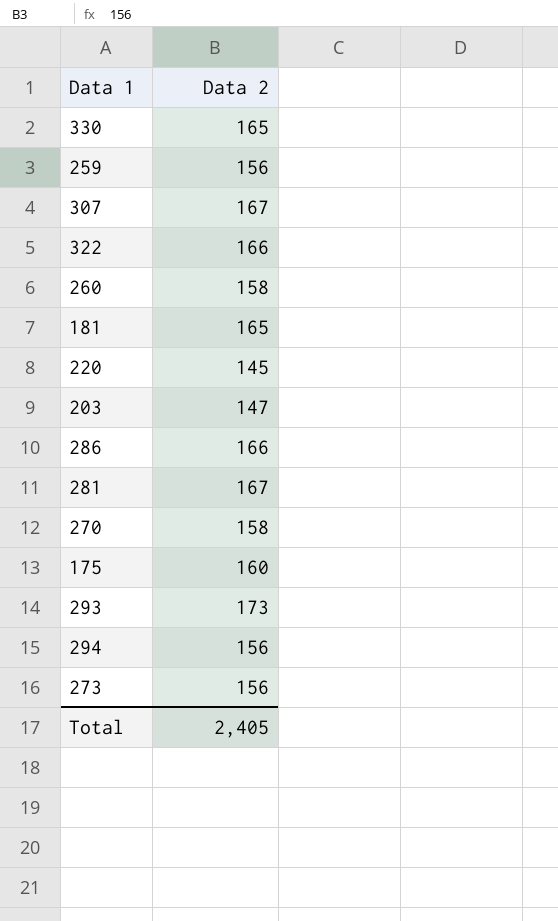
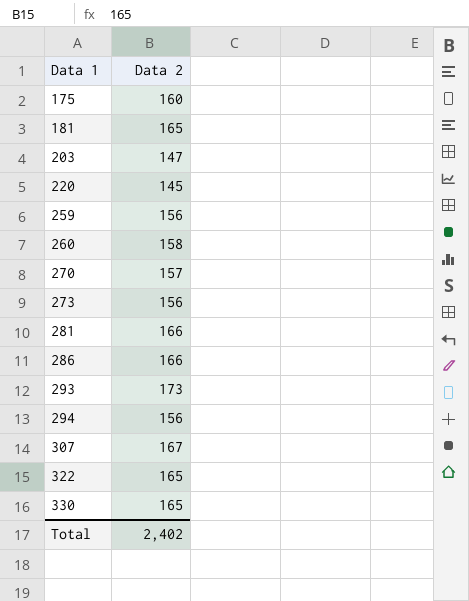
row order: none -> Data 1 ascending
270 | Data 2: 158 -> 157
281 | Data 2: 167 -> 166
322 | Data 2: 166 -> 165
Total | Data 2: 2,405 -> 2,402

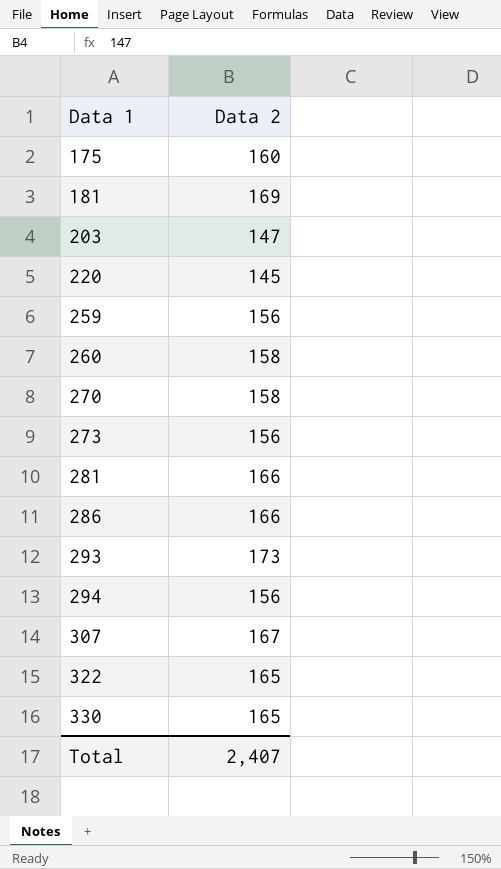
181 | Data 2: 165 -> 169
270 | Data 2: 157 -> 158
Total | Data 2: 2,402 -> 2,407

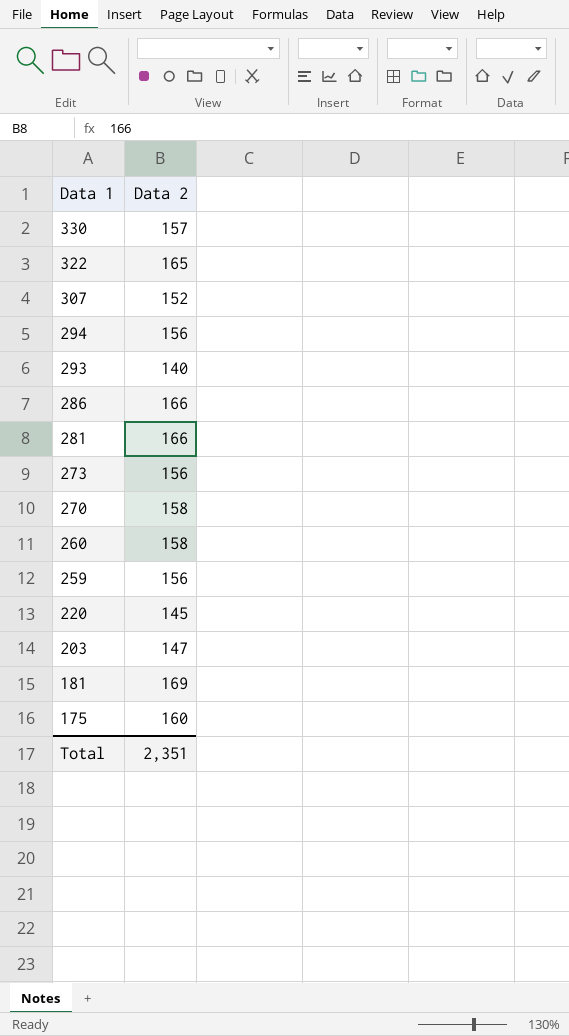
row order: Data 1 ascending -> Data 1 descending
330 | Data 2: 165 -> 157
307 | Data 2: 167 -> 152
293 | Data 2: 173 -> 140
Total | Data 2: 2,407 -> 2,351

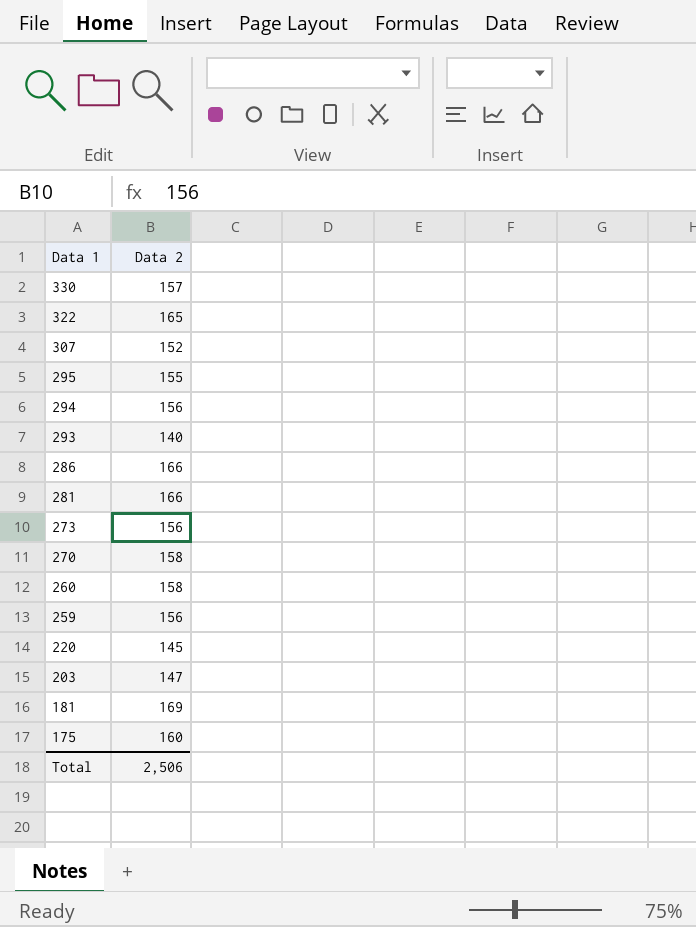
row 295: none -> 155
Total | Data 2: 2,351 -> 2,506

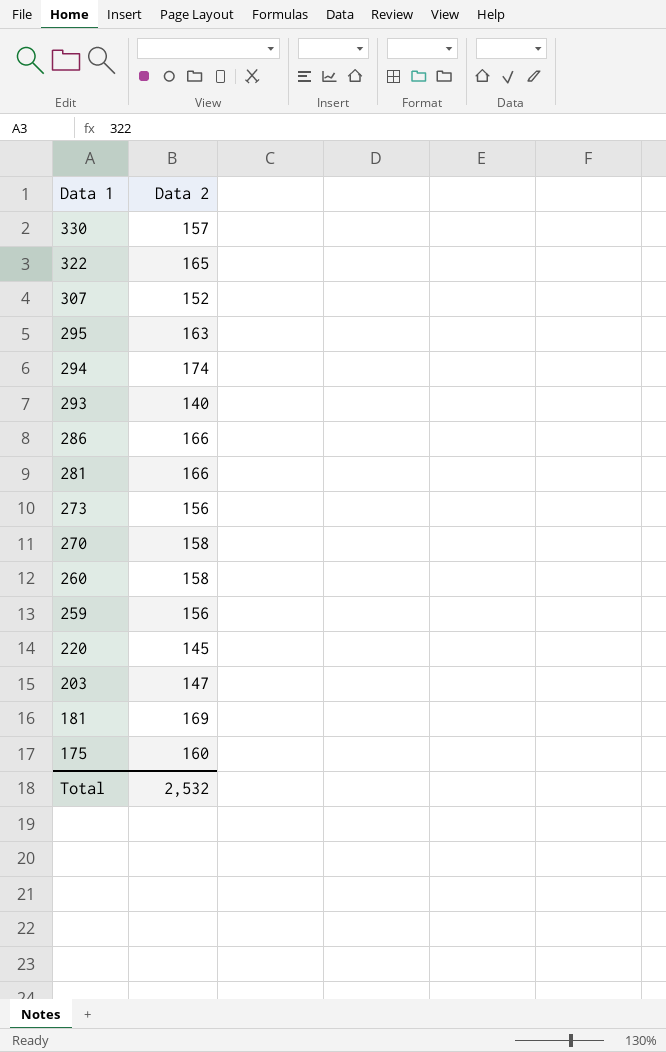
295 | Data 2: 155 -> 163
294 | Data 2: 156 -> 174
Total | Data 2: 2,506 -> 2,532

